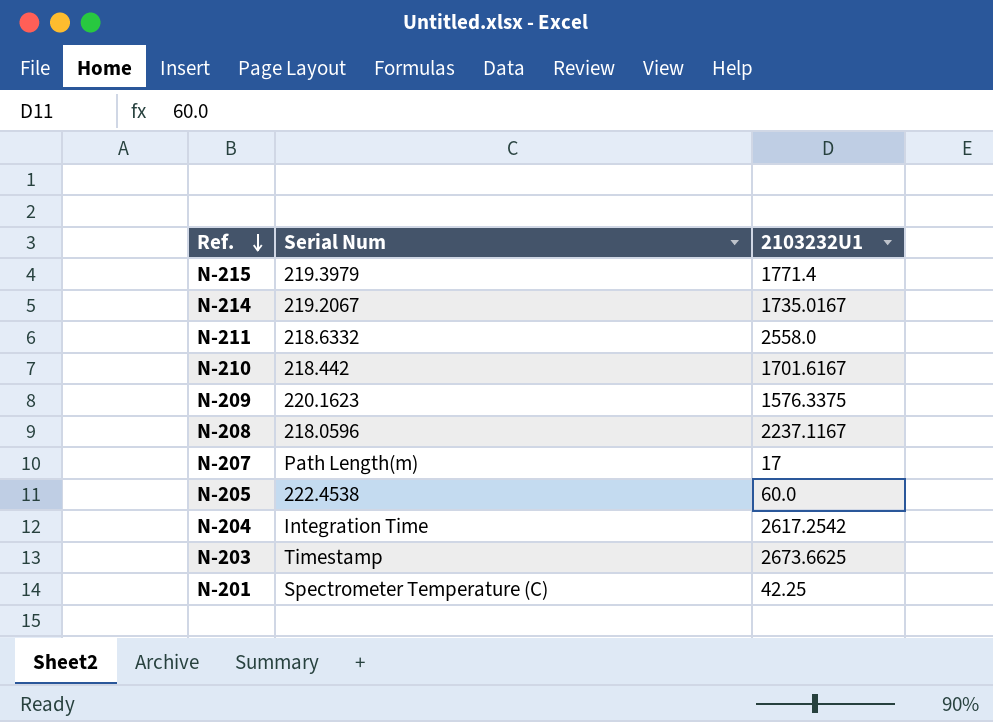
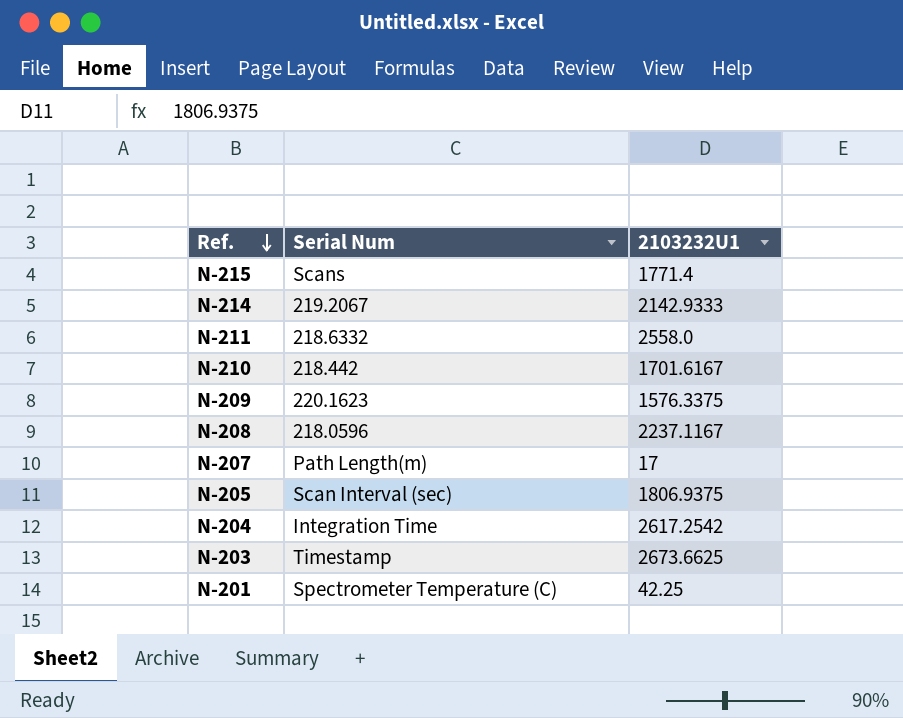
N-215 | Serial Num: 219.3979 -> Scans
N-214 | 2103232U1: 1735.0167 -> 2142.9333
N-205 | Serial Num: 222.4538 -> Scan Interval (sec)
N-205 | 2103232U1: 60.0 -> 1806.9375

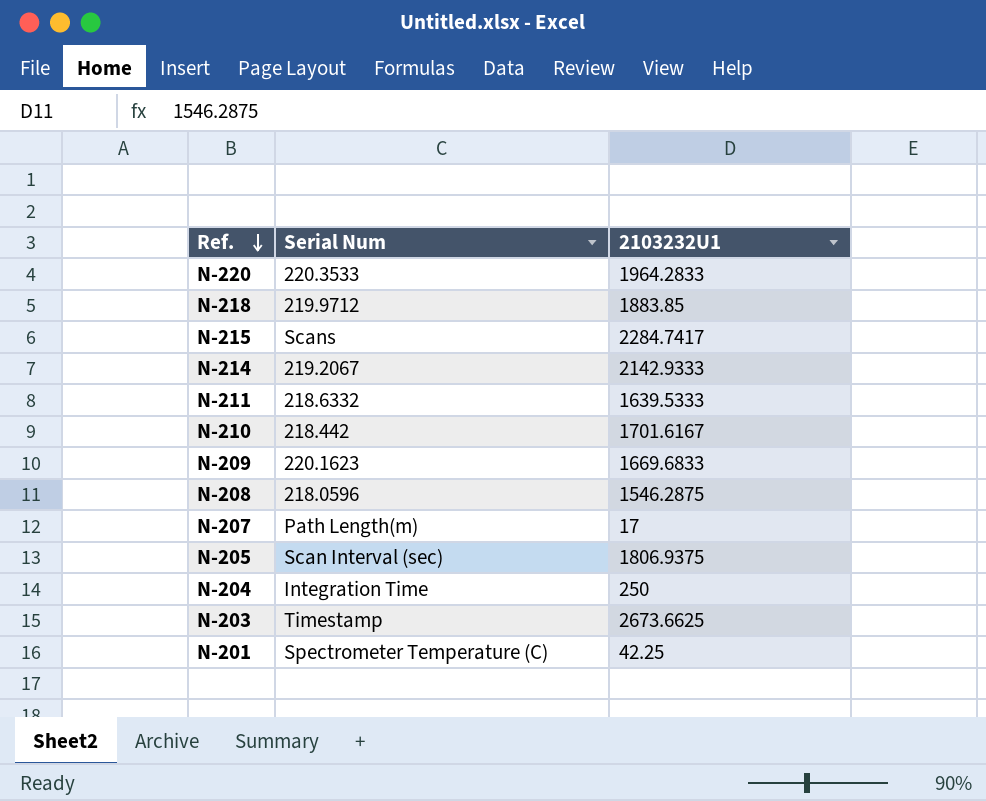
row N-220: none -> 220.3533 | 1964.2833
row N-218: none -> 219.9712 | 1883.85
N-215 | 2103232U1: 1771.4 -> 2284.7417
N-211 | 2103232U1: 2558.0 -> 1639.5333
N-209 | 2103232U1: 1576.3375 -> 1669.6833
N-208 | 2103232U1: 2237.1167 -> 1546.2875
N-204 | 2103232U1: 2617.2542 -> 250

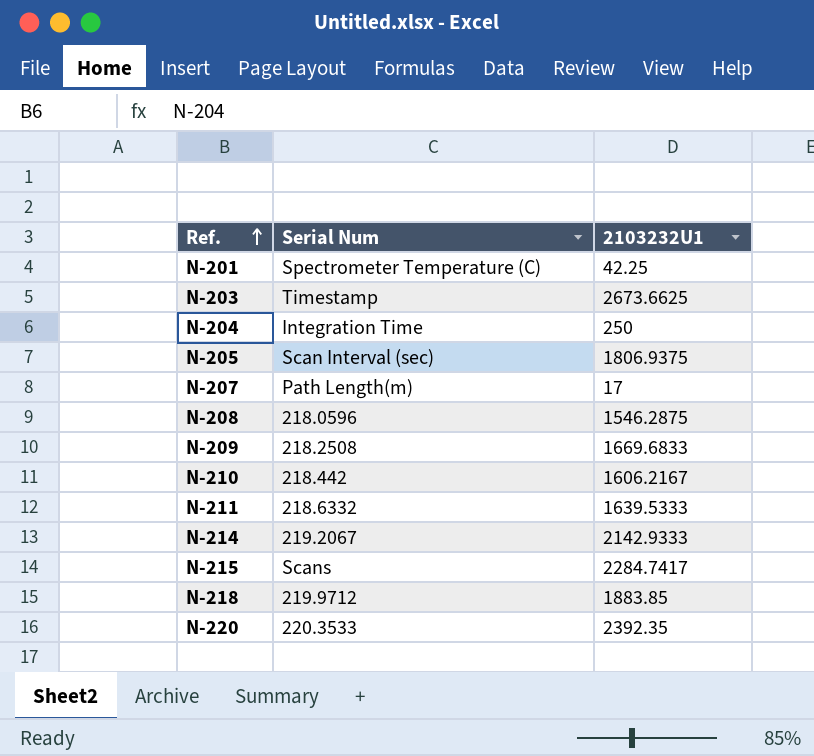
row order: Ref. descending -> Ref. ascending
N-209 | Serial Num: 220.1623 -> 218.2508
N-210 | 2103232U1: 1701.6167 -> 1606.2167
N-220 | 2103232U1: 1964.2833 -> 2392.35

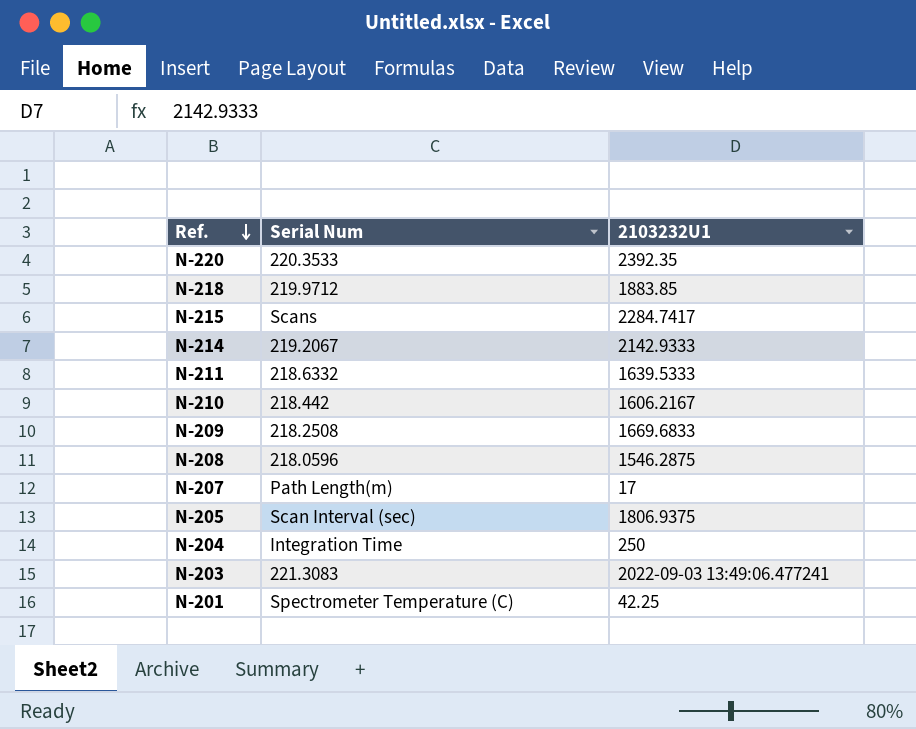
row order: Ref. ascending -> Ref. descending
N-203 | Serial Num: Timestamp -> 221.3083
N-203 | 2103232U1: 2673.6625 -> 2022-09-03 13:49:06.477241

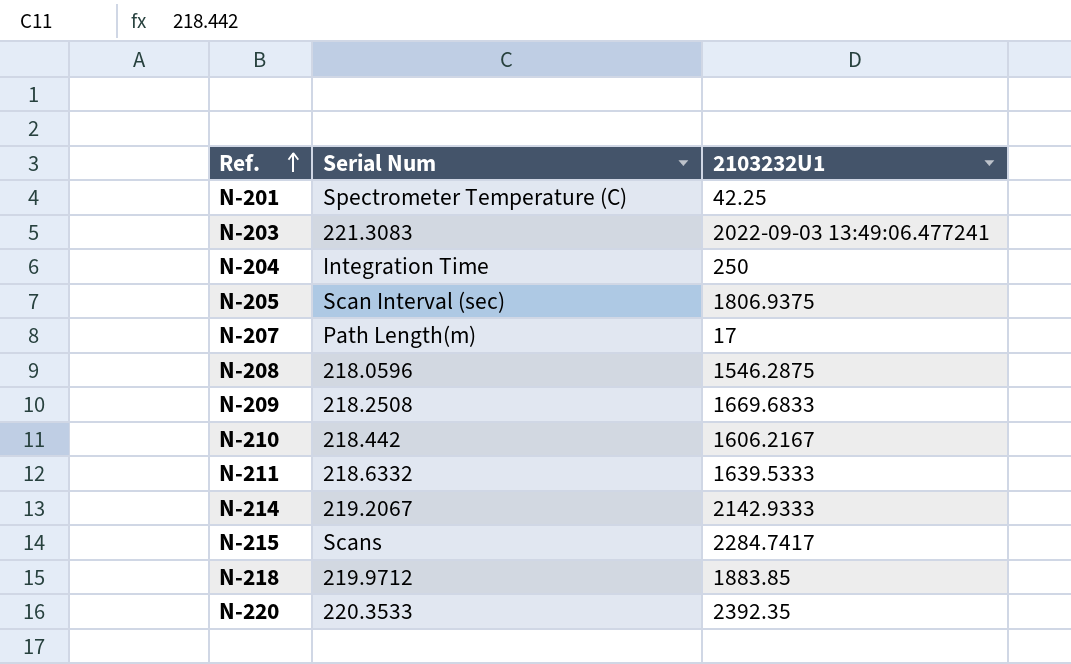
row order: Ref. descending -> Ref. ascending

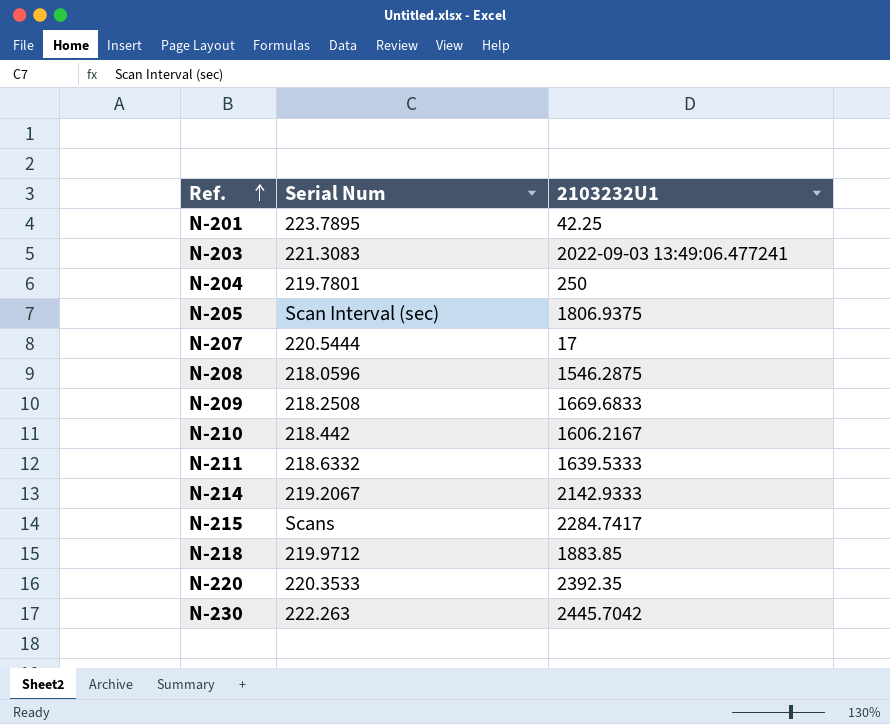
N-201 | Serial Num: Spectrometer Temperature (C) -> 223.7895
N-204 | Serial Num: Integration Time -> 219.7801
N-207 | Serial Num: Path Length(m) -> 220.5444
row N-230: none -> 222.263 | 2445.7042

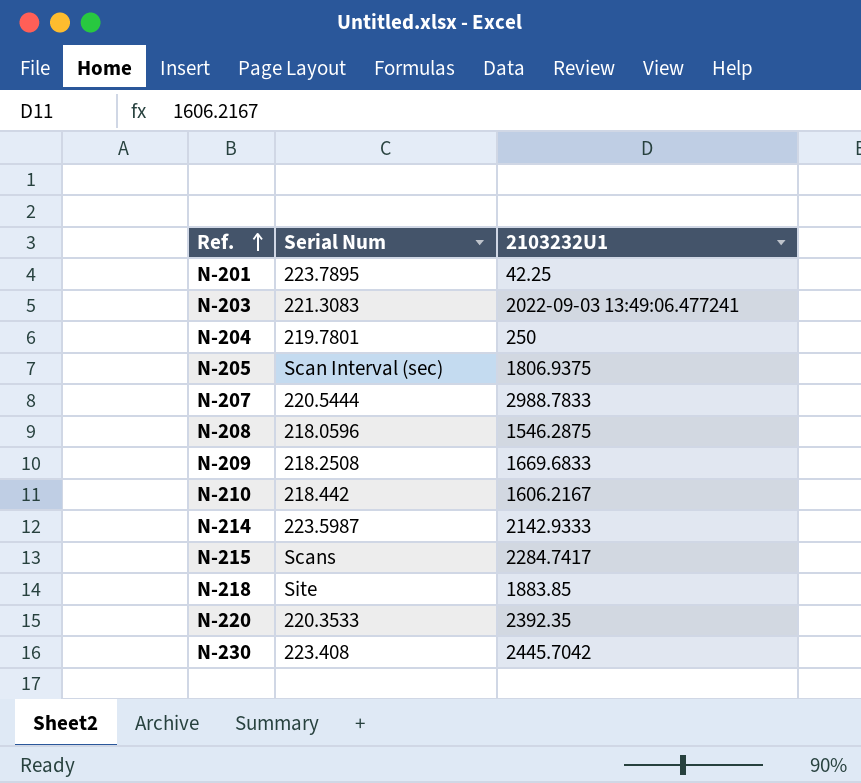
row N-211: 218.6332 | 1639.5333 -> none
N-207 | 2103232U1: 17 -> 2988.7833
N-214 | Serial Num: 219.2067 -> 223.5987
N-218 | Serial Num: 219.9712 -> Site
N-230 | Serial Num: 222.263 -> 223.408

